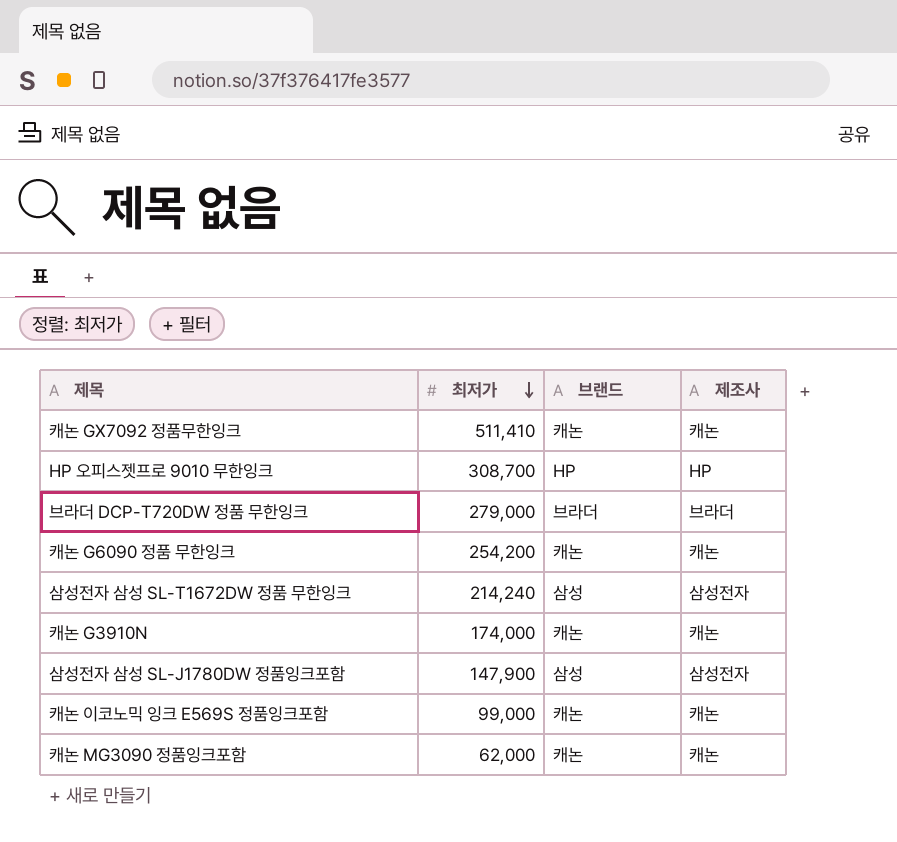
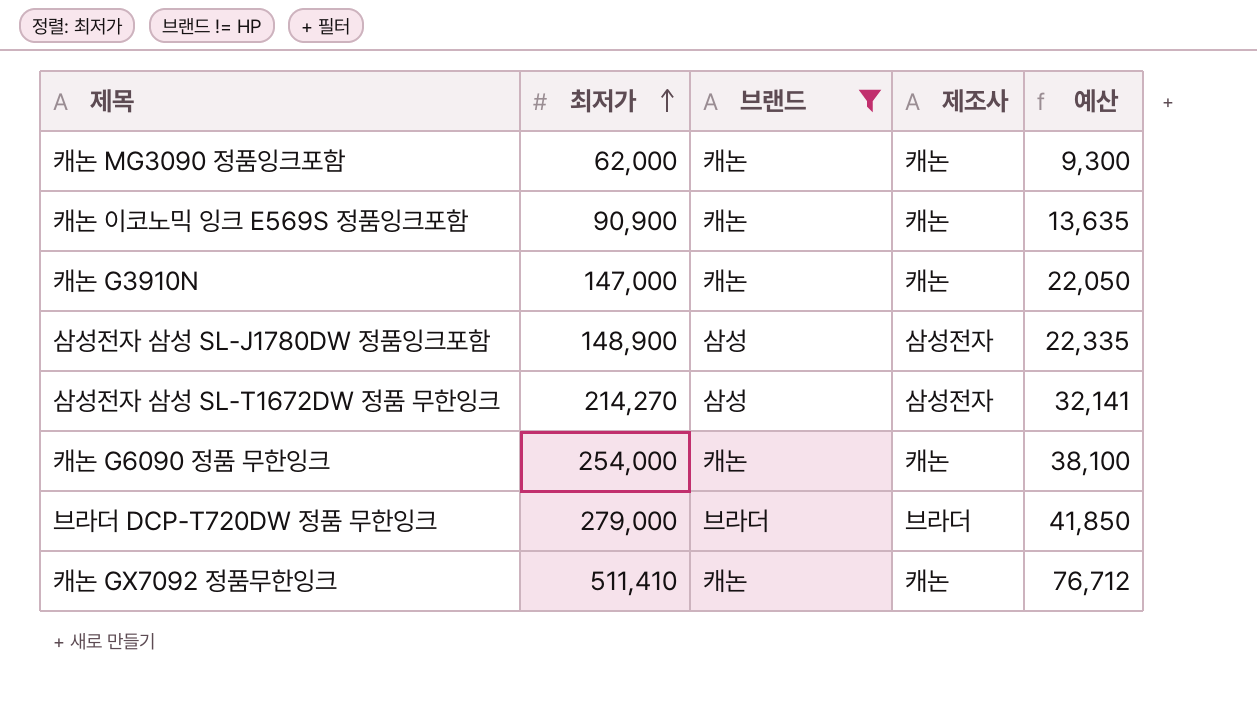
filter: none -> 브랜드 != HP
row order: 최저가 descending -> 최저가 ascending
column 예산 | formula: none -> [최저가] * 0.15
캐논 이코노믹 잉크 E569S 정품잉크포함 | 최저가: 99,000 -> 90,900
캐논 G3910N | 최저가: 174,000 -> 147,000
삼성전자 삼성 SL-J1780DW 정품잉크포함 | 최저가: 147,900 -> 148,900
삼성전자 삼성 SL-T1672DW 정품 무한잉크 | 최저가: 214,240 -> 214,270
캐논 G6090 정품 무한잉크 | 최저가: 254,200 -> 254,000

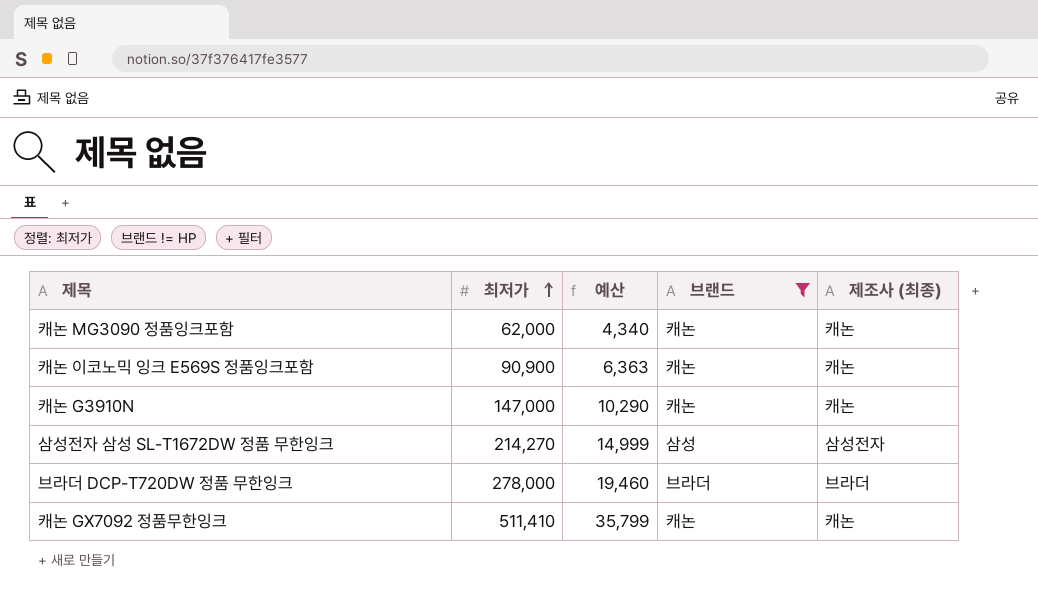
column 예산 | formula: [최저가] * 0.15 -> [최저가] * 0.07
column 예산 | position: 5 -> 3
column name: 제조사 -> 제조사 (최종)
row 삼성전자 삼성 SL-J1780DW 정품잉크포함: 148,900 | 삼성 | 삼성전자 | 22,335 -> none
row 캐논 G6090 정품 무한잉크: 254,000 | 캐논 | 캐논 | 38,100 -> none
브라더 DCP-T720DW 정품 무한잉크 | 최저가: 279,000 -> 278,000

